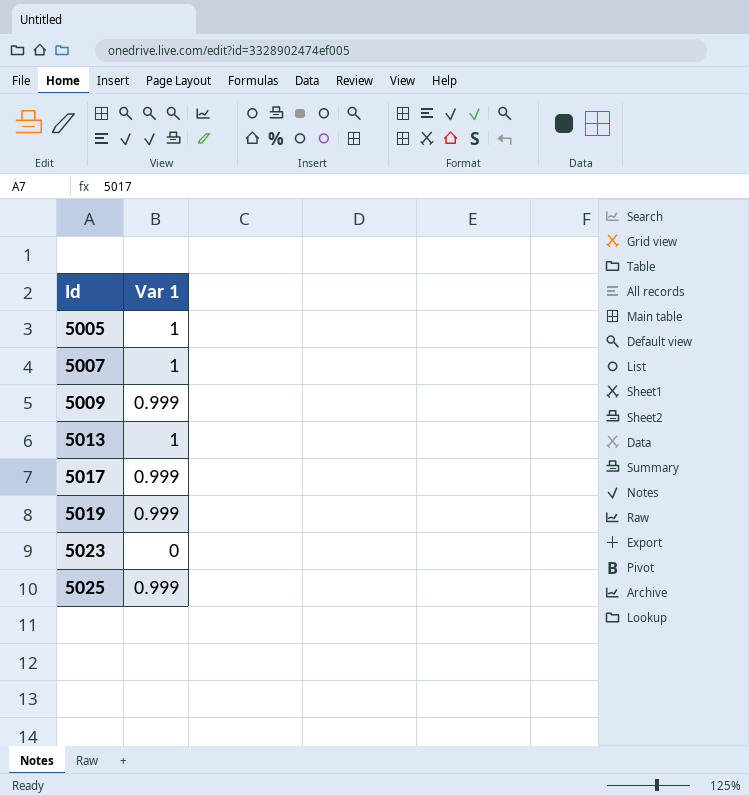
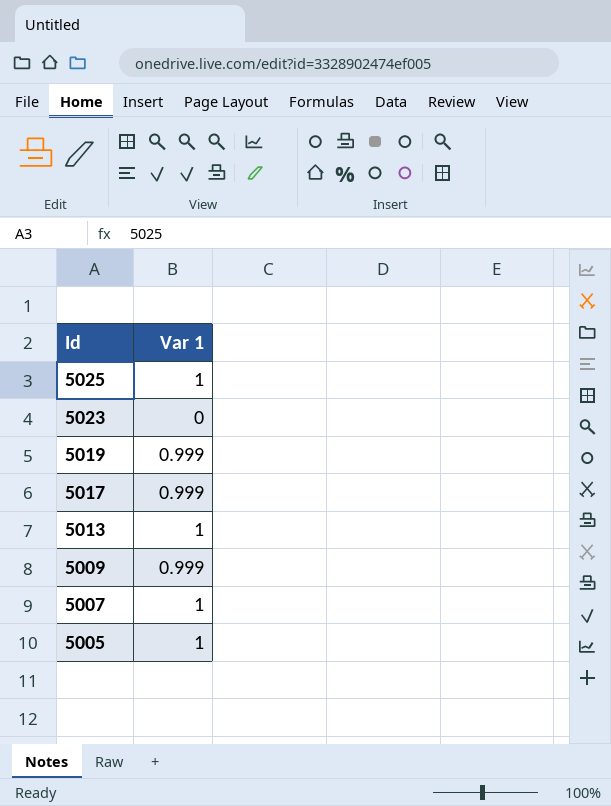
row order: Id ascending -> Id descending
5025 | Var 1: 0.999 -> 1

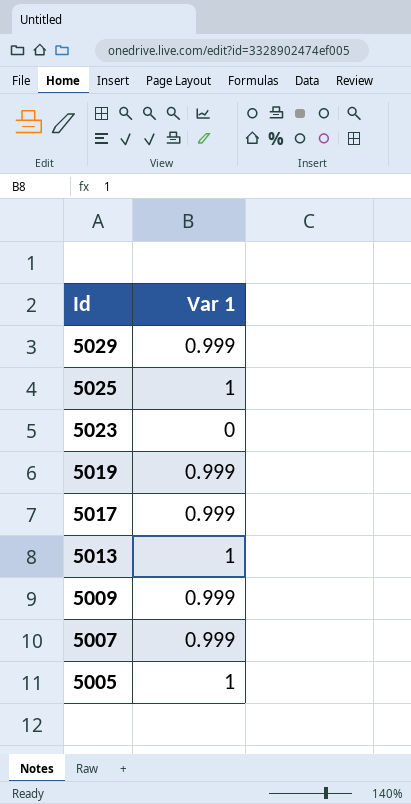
row 5029: none -> 0.999
5007 | Var 1: 1 -> 0.999

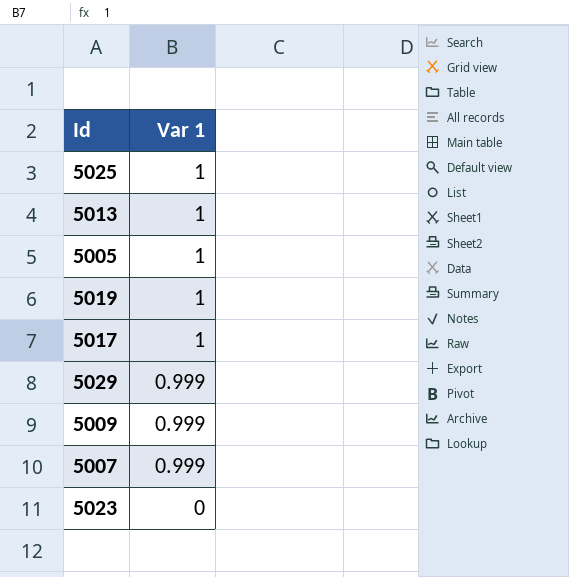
row order: Id descending -> Var 1 descending
5019 | Var 1: 0.999 -> 1
5017 | Var 1: 0.999 -> 1

